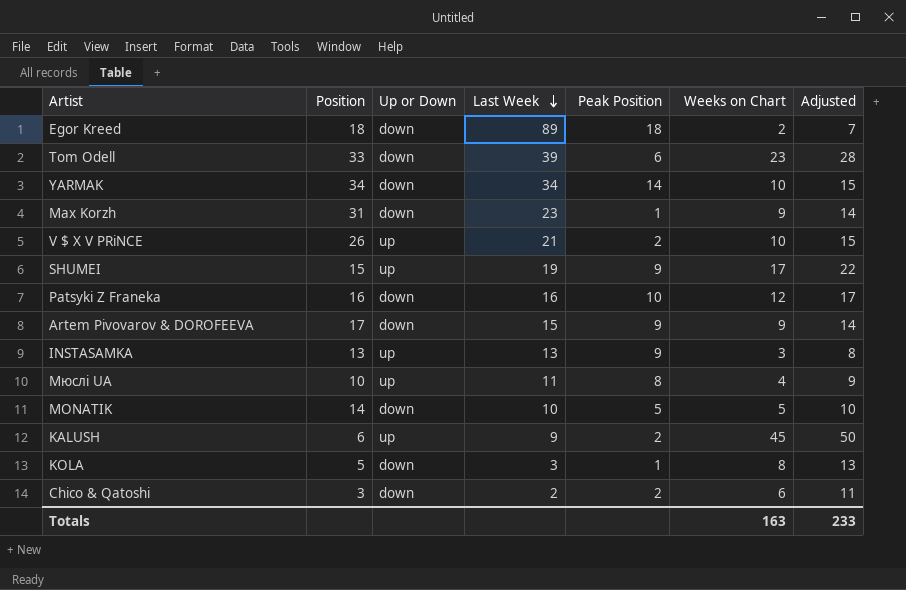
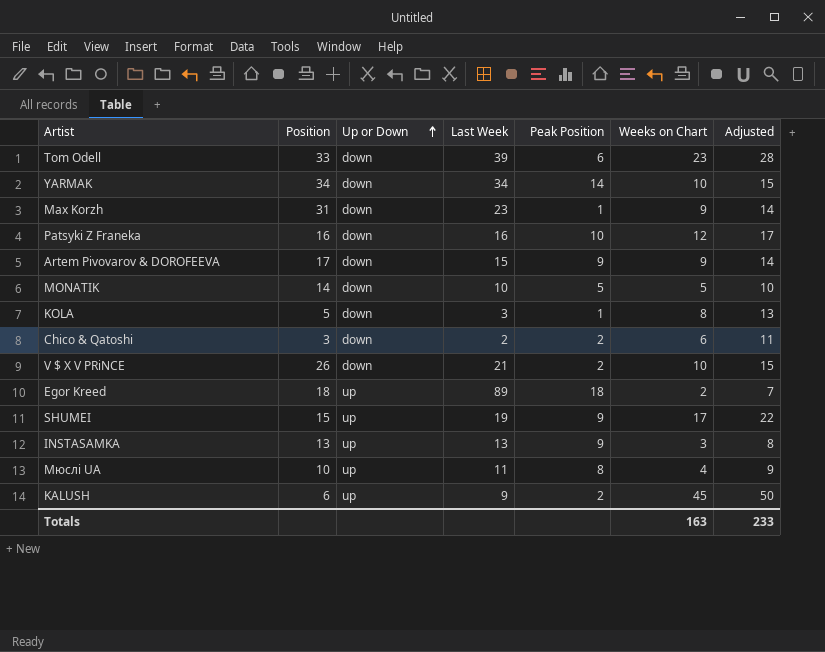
row order: Last Week descending -> Up or Down ascending
V $ X V PRiNCE | Up or Down: up -> down
Egor Kreed | Up or Down: down -> up

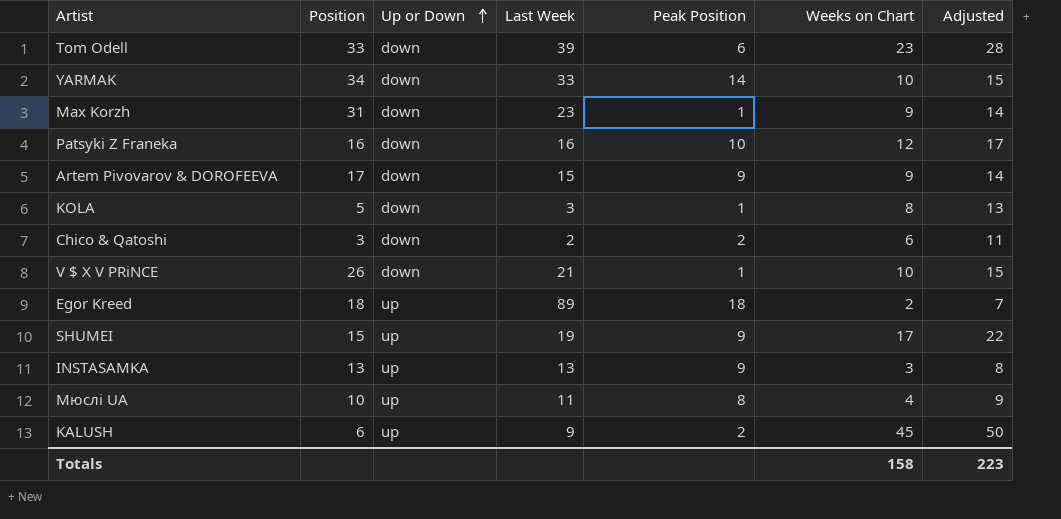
row MONATIK: 14 | down | 10 | 5 | 5 | 10 -> none
YARMAK | Last Week: 34 -> 33
V $ X V PRiNCE | Peak Position: 2 -> 1
Totals | Weeks on Chart: 163 -> 158
Totals | Adjusted: 233 -> 223

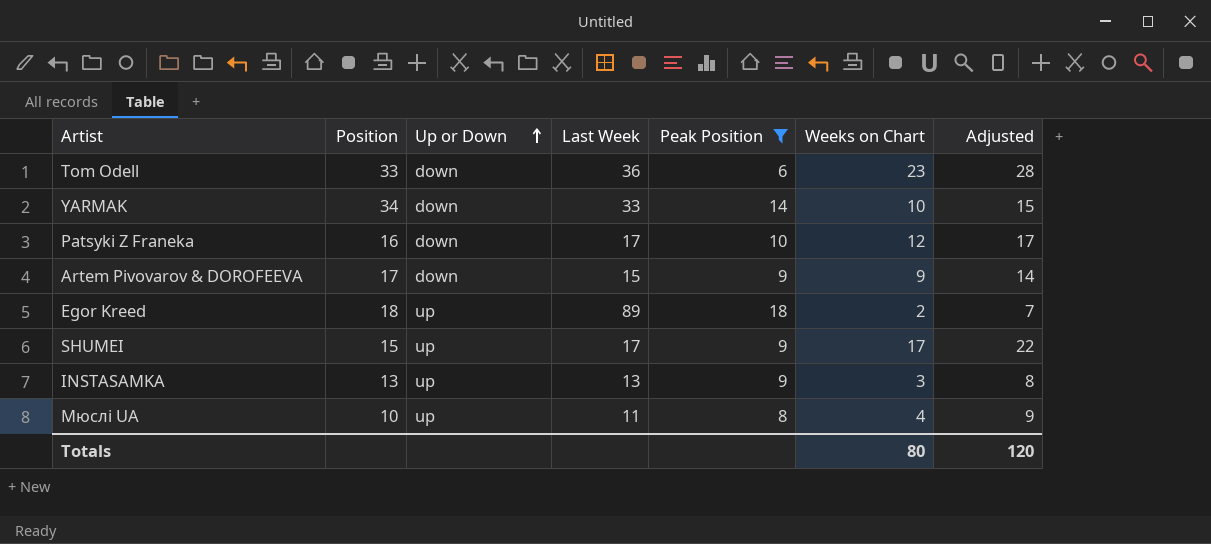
filter: none -> Peak Position >= 6
Tom Odell | Last Week: 39 -> 36
Patsyki Z Franeka | Last Week: 16 -> 17
SHUMEI | Last Week: 19 -> 17
Totals | Weeks on Chart: 158 -> 80
Totals | Adjusted: 223 -> 120

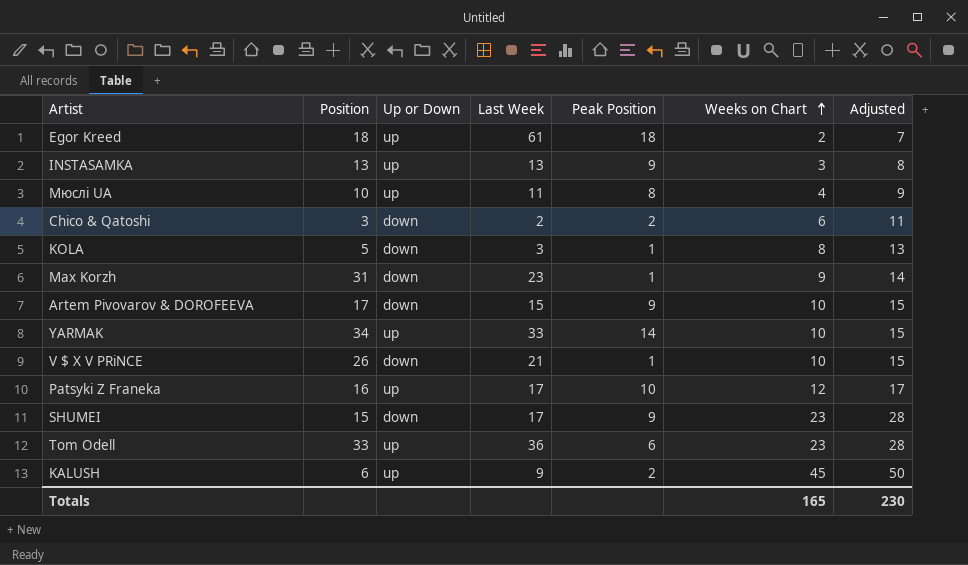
filter: Peak Position >= 6 -> none
row order: Up or Down ascending -> Weeks on Chart ascending
Egor Kreed | Last Week: 89 -> 61
Artem Pivovarov & DOROFEEVA | Weeks on Chart: 9 -> 10
Artem Pivovarov & DOROFEEVA | Adjusted: 14 -> 15
YARMAK | Up or Down: down -> up
Patsyki Z Franeka | Up or Down: down -> up
SHUMEI | Up or Down: up -> down
SHUMEI | Weeks on Chart: 17 -> 23
SHUMEI | Adjusted: 22 -> 28
Tom Odell | Up or Down: down -> up
Totals | Weeks on Chart: 80 -> 165
Totals | Adjusted: 120 -> 230

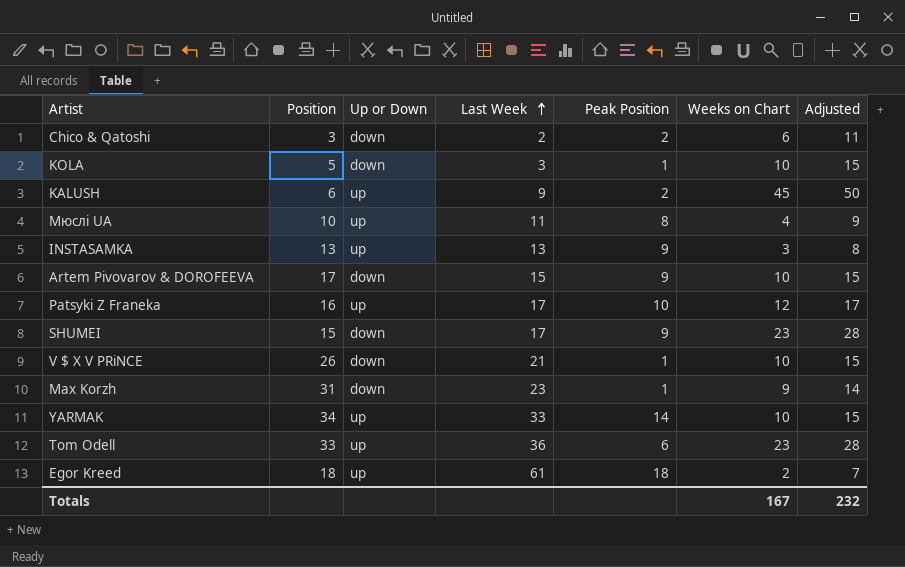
row order: Weeks on Chart ascending -> Last Week ascending
KOLA | Weeks on Chart: 8 -> 10
KOLA | Adjusted: 13 -> 15
Totals | Weeks on Chart: 165 -> 167
Totals | Adjusted: 230 -> 232

